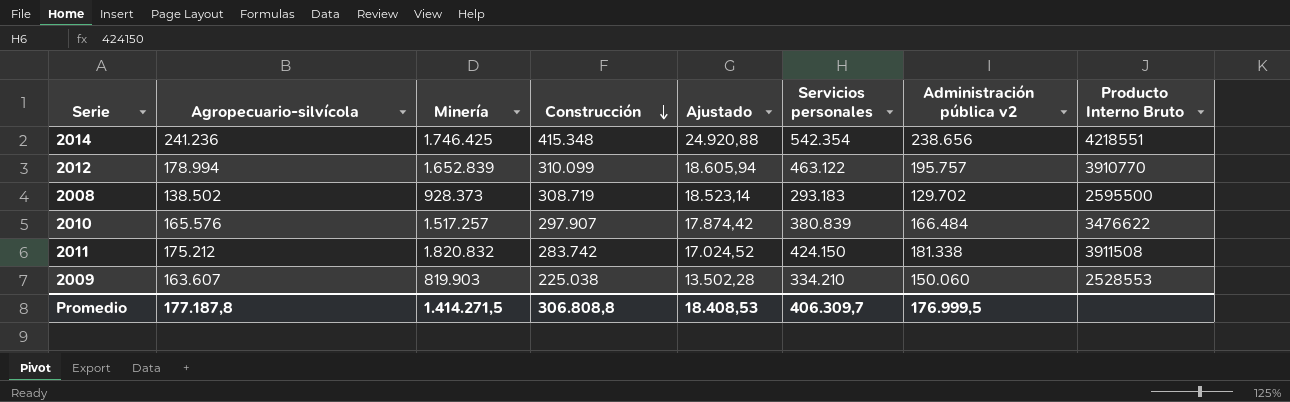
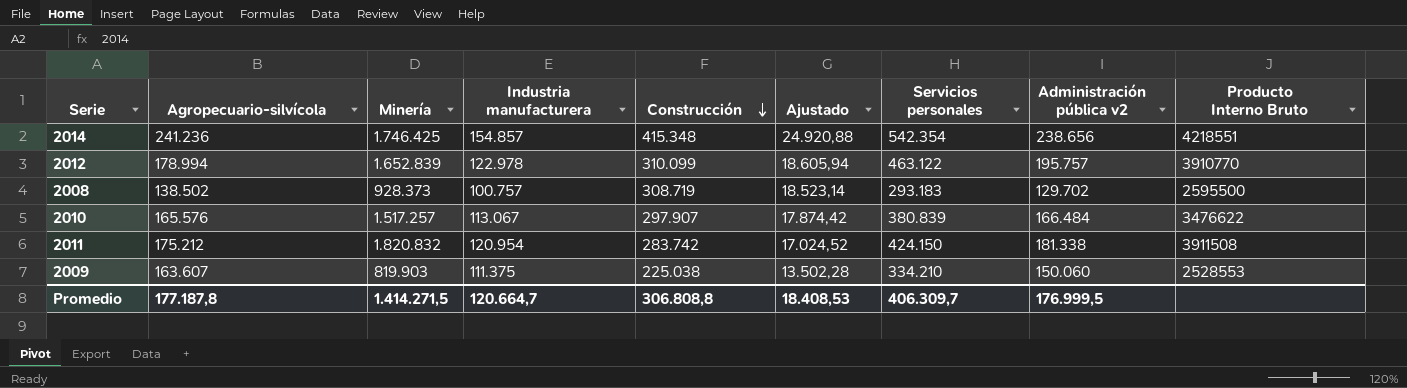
column Industria manufacturera | position: none -> 4

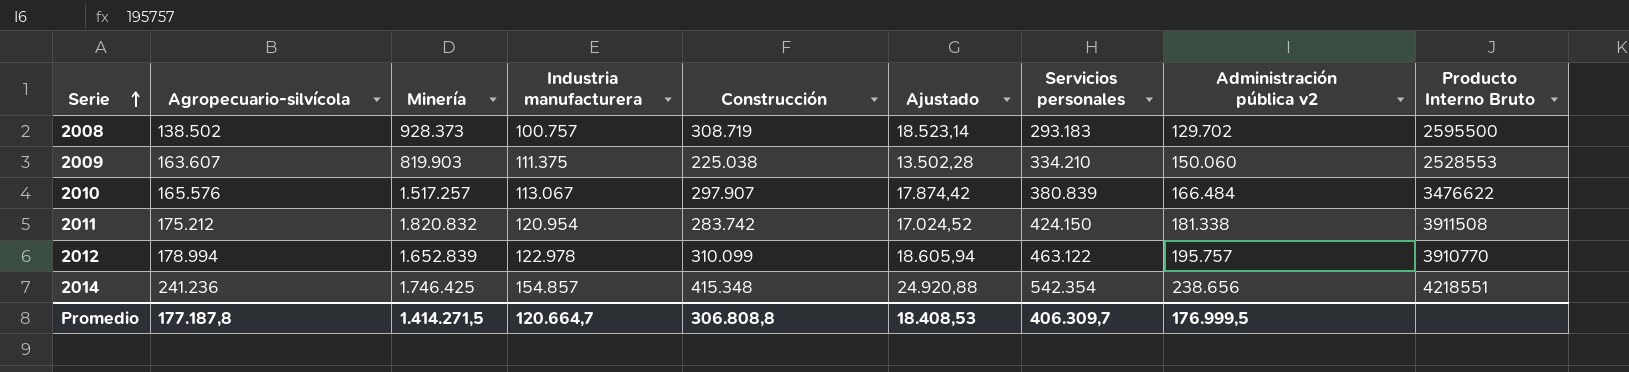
row order: Construcción descending -> Serie ascending

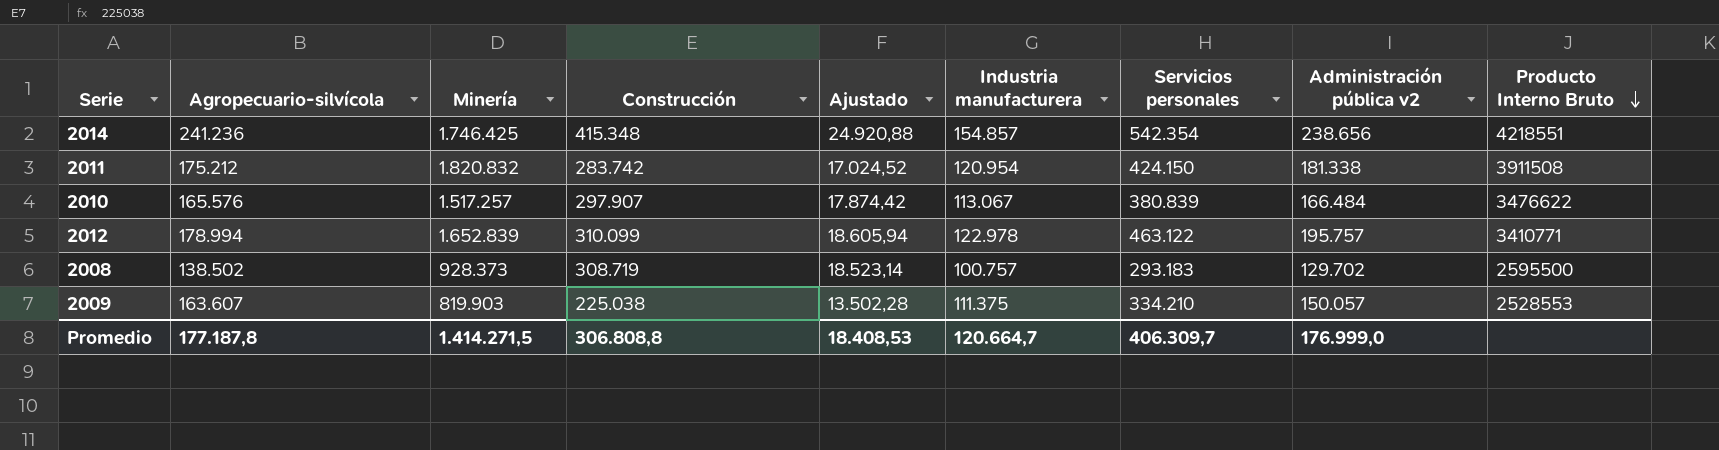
row order: Serie ascending -> Producto Interno Bruto descending
column Industria manufacturera | position: 4 -> 6
2012 | Producto Interno Bruto: 3910770 -> 3410771
2009 | Administración pública v2: 150.060 -> 150.057
Promedio | Administración pública v2: 176.999,5 -> 176.999,0

